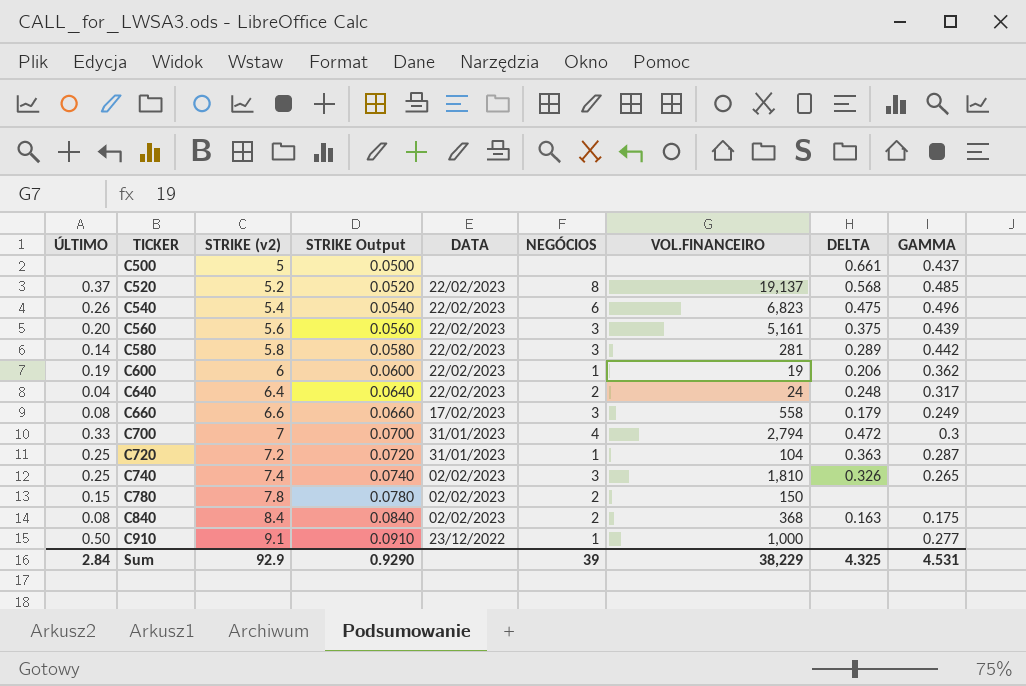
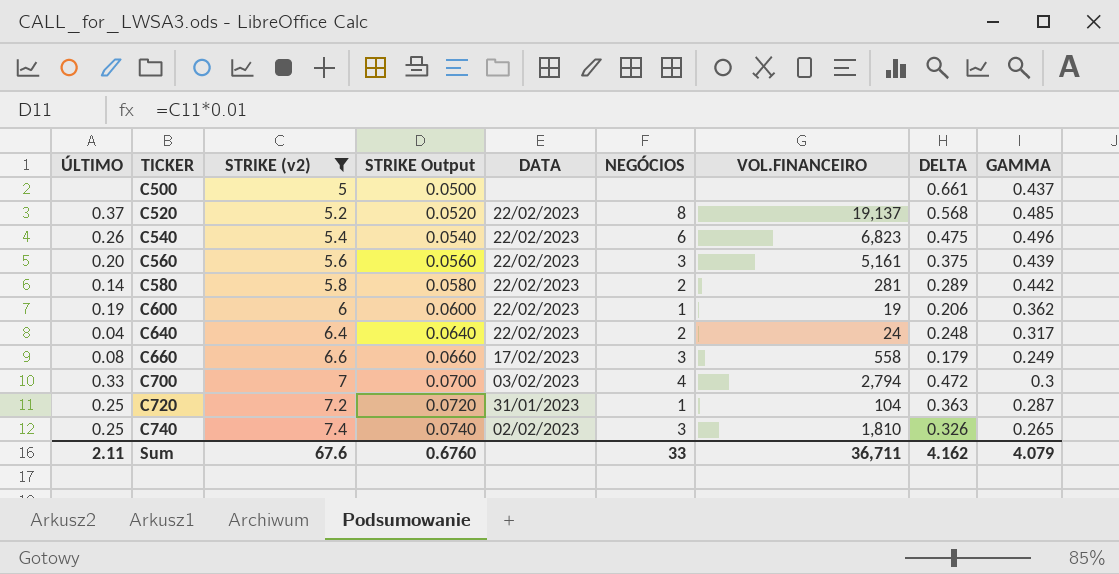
filter: none -> STRIKE (v2) <= 7.4
C580 | NEGÓCIOS: 3 -> 2
C700 | DATA: 31/01/2023 -> 03/02/2023
Sum | ÚLTIMO: 2.84 -> 2.11
Sum | STRIKE (v2): 92.9 -> 67.6
Sum | STRIKE Output: 0.9290 -> 0.6760
Sum | NEGÓCIOS: 39 -> 33
Sum | VOL.FINANCEIRO: 38,229 -> 36,711
Sum | DELTA: 4.325 -> 4.162
Sum | GAMMA: 4.531 -> 4.079

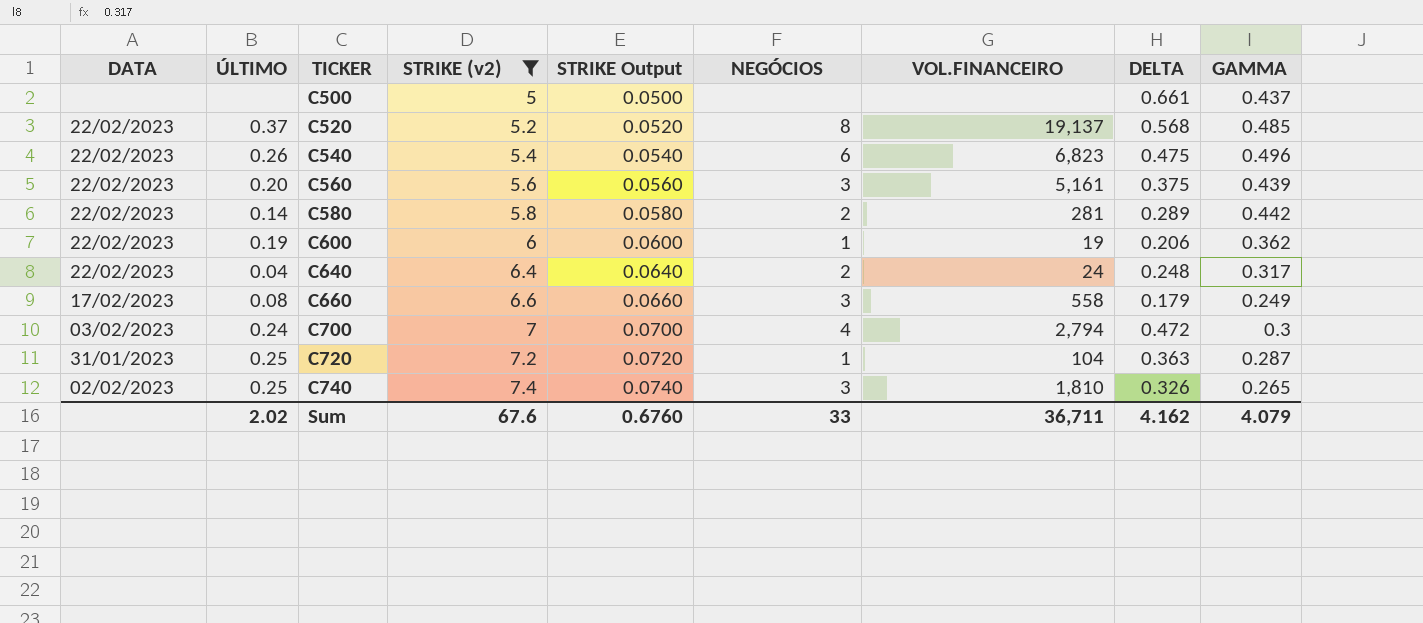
column DATA | position: 5 -> 1
C700 | ÚLTIMO: 0.33 -> 0.24
Sum | ÚLTIMO: 2.11 -> 2.02

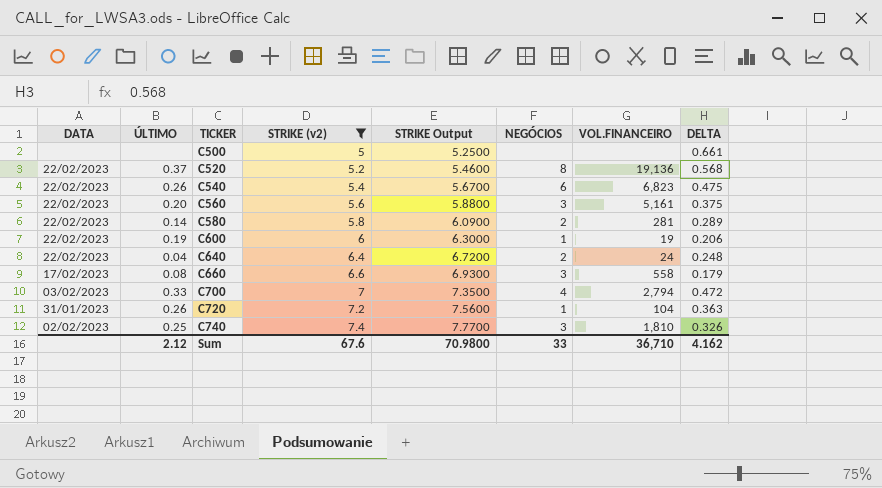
column GAMMA | position: 9 -> none
column STRIKE Output | formula: [STRIKE (v2)] * 0.01 -> [STRIKE (v2)] * 1.05
C520 | VOL.FINANCEIRO: 19,137 -> 19,136
C700 | ÚLTIMO: 0.24 -> 0.33
C720 | ÚLTIMO: 0.25 -> 0.26
Sum | ÚLTIMO: 2.02 -> 2.12
Sum | STRIKE Output: 0.6760 -> 70.9800
Sum | VOL.FINANCEIRO: 36,711 -> 36,710

